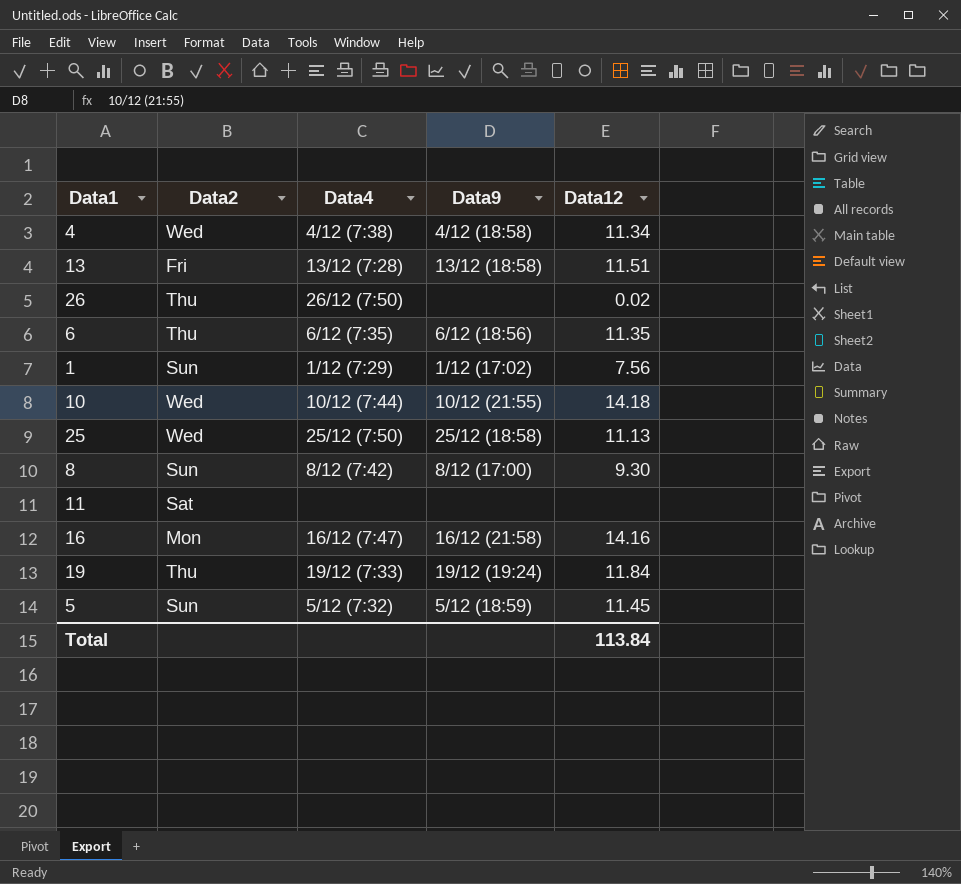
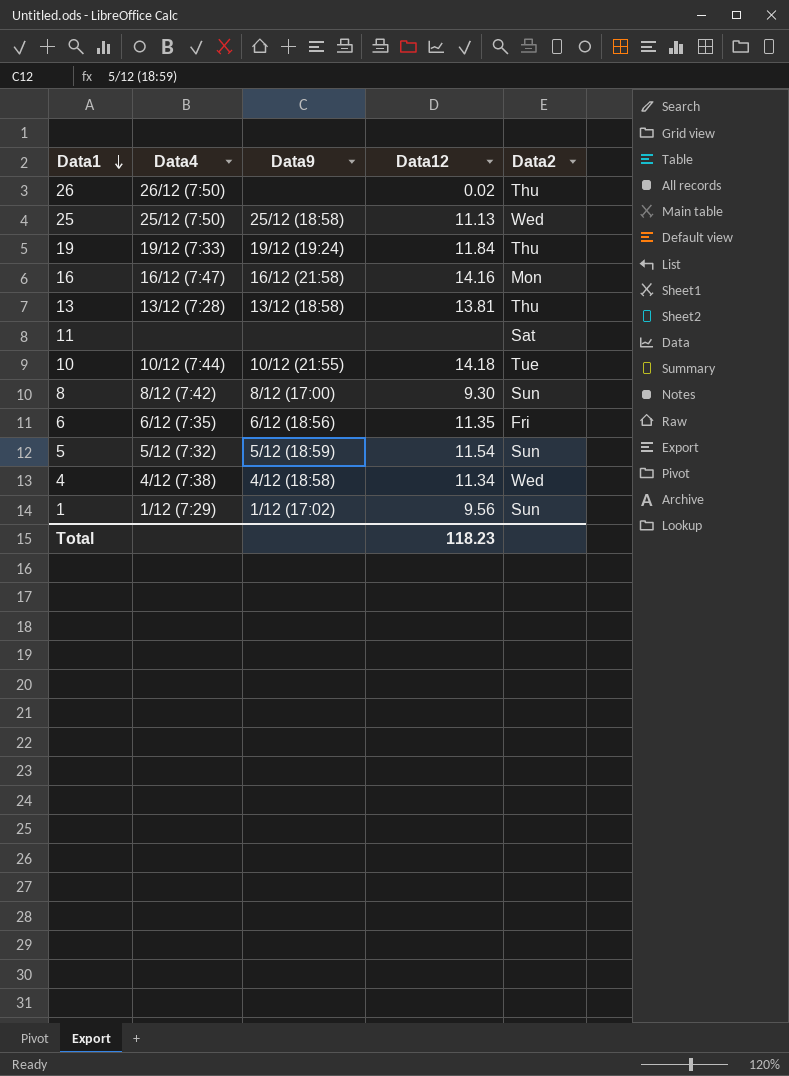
row order: none -> Data1 descending
column Data2 | position: 2 -> 5
13 | Data12: 11.51 -> 13.81
13 | Data2: Fri -> Thu
10 | Data2: Wed -> Tue
6 | Data2: Thu -> Fri
5 | Data12: 11.45 -> 11.54
1 | Data12: 7.56 -> 9.56
Total | Data12: 113.84 -> 118.23

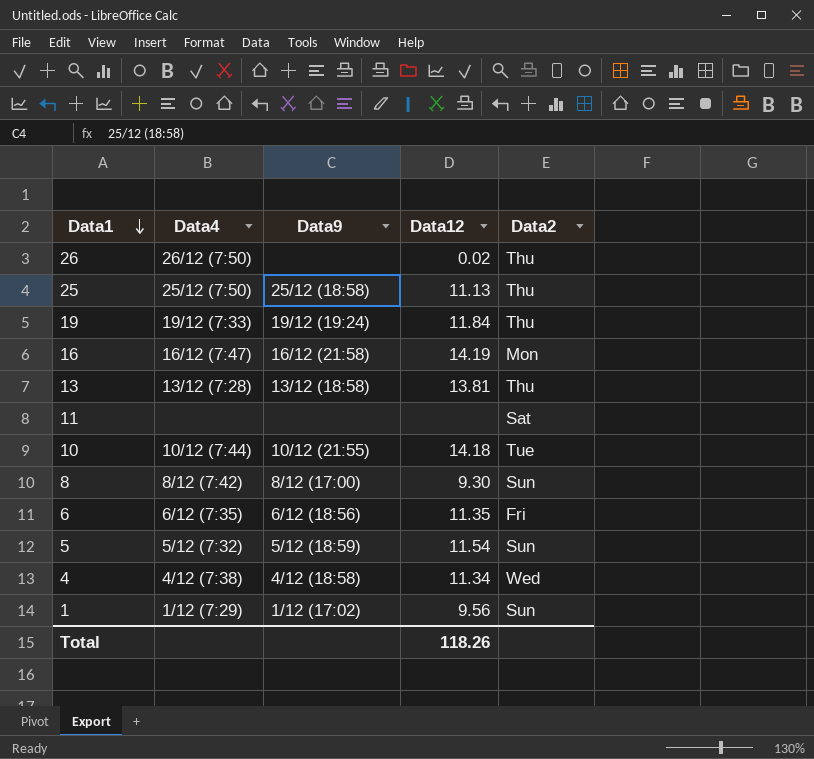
25 | Data2: Wed -> Thu
16 | Data12: 14.16 -> 14.19
Total | Data12: 118.23 -> 118.26

